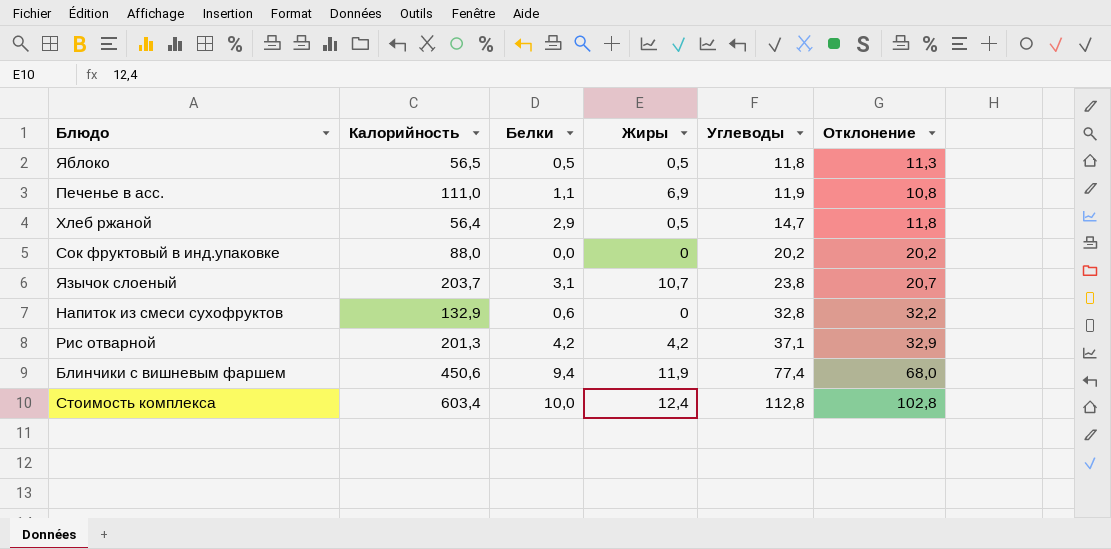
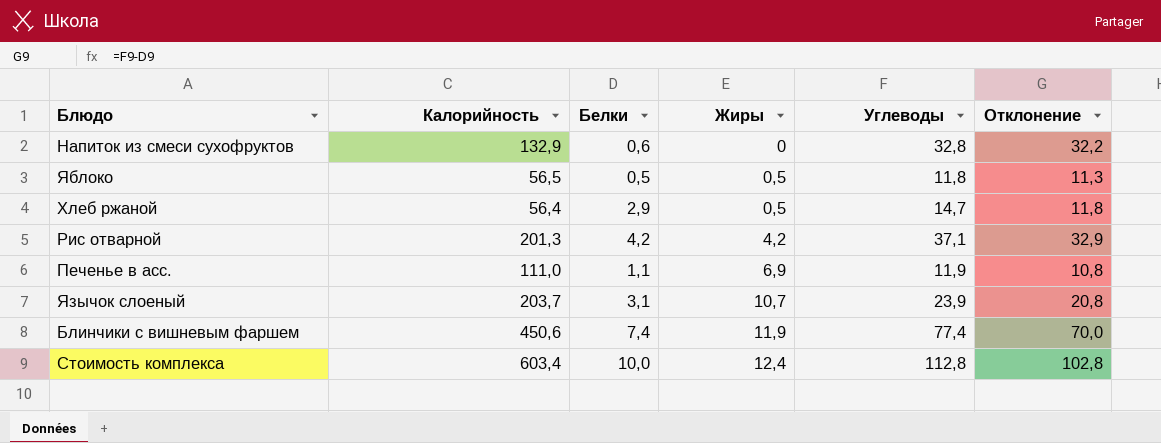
row order: Углеводы ascending -> Жиры ascending
row Сок фруктовый в инд.упаковке: 88,0 | 0,0 | 0 | 20,2 | 20,2 -> none
Язычок слоеный | Углеводы: 23,8 -> 23,9
Язычок слоеный | Отклонение: 20,7 -> 20,8
Блинчики с вишневым фаршем | Белки: 9,4 -> 7,4
Блинчики с вишневым фаршем | Отклонение: 68,0 -> 70,0

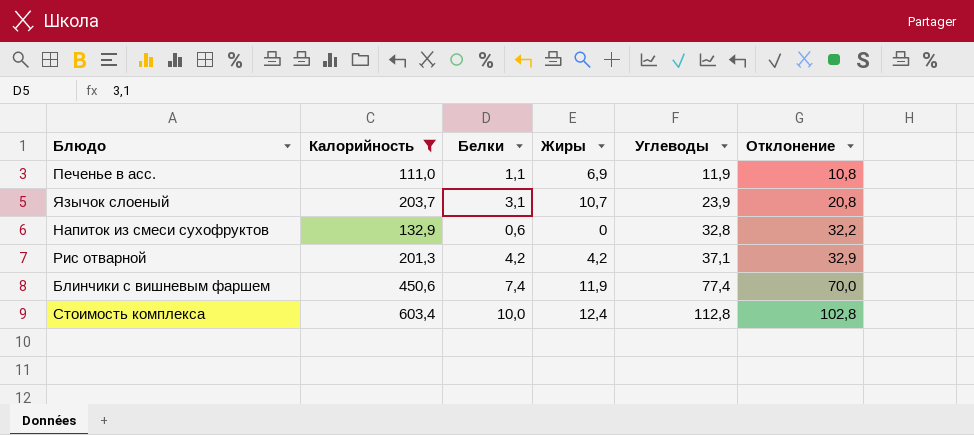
filter: none -> Калорийность >= 111,0
row order: Жиры ascending -> Углеводы ascending

